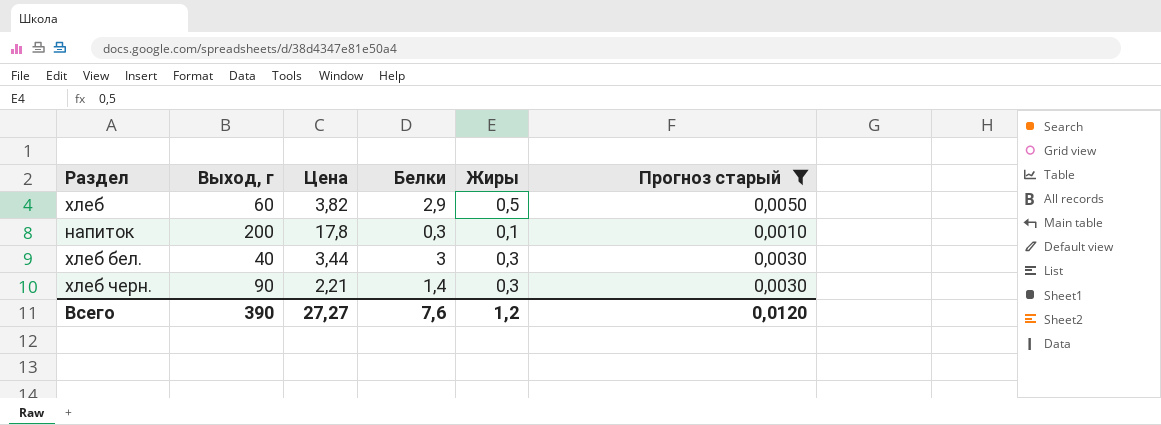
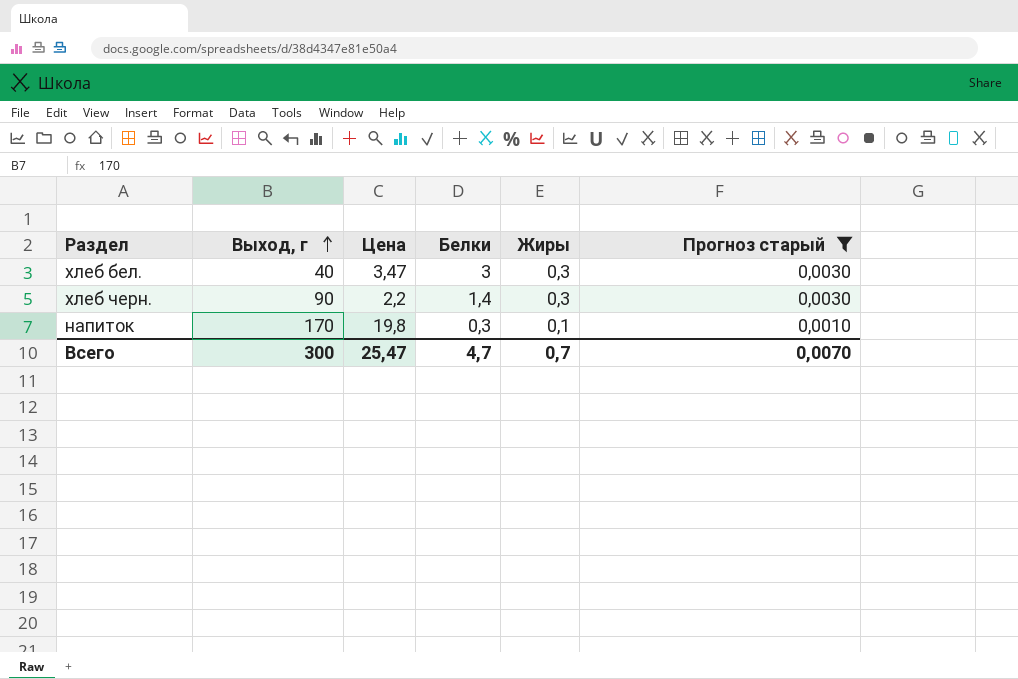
row order: none -> Выход, г ascending
row хлеб: 60 | 3,82 | 2,9 | 0,5 | 0,0050 -> none
хлеб бел. | Цена: 3,44 -> 3,47
хлеб черн. | Цена: 2,21 -> 2,2
напиток | Выход, г: 200 -> 170
напиток | Цена: 17,8 -> 19,8
Всего | Выход, г: 390 -> 300
Всего | Цена: 27,27 -> 25,47
Всего | Белки: 7,6 -> 4,7
Всего | Жиры: 1,2 -> 0,7
Всего | Прогноз старый: 0,0120 -> 0,0070

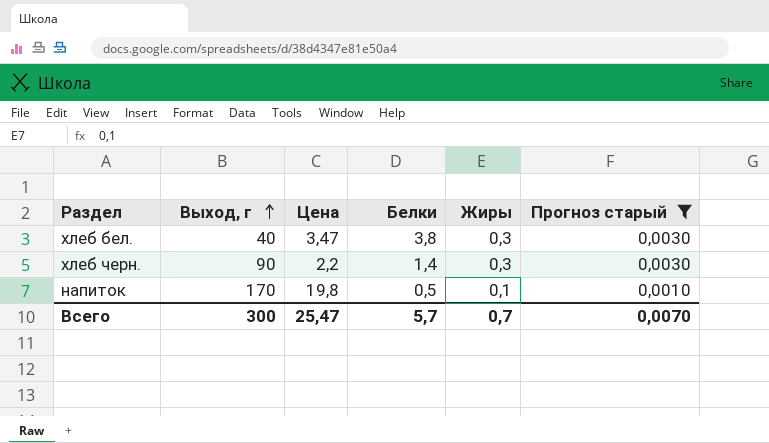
хлеб бел. | Белки: 3 -> 3,8
напиток | Белки: 0,3 -> 0,5
Всего | Белки: 4,7 -> 5,7

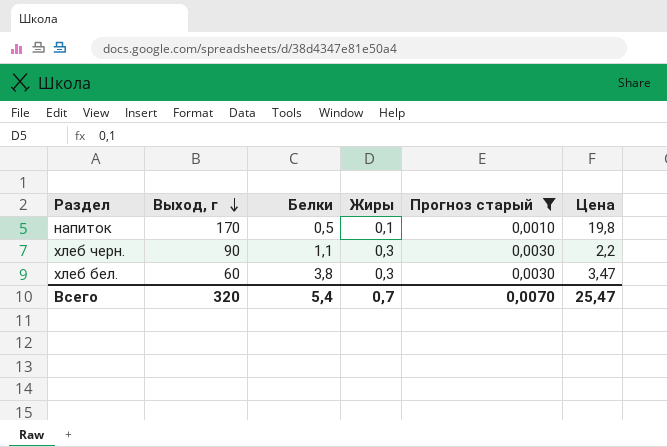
row order: Выход, г ascending -> Выход, г descending
column Цена | position: 3 -> 6
хлеб черн. | Белки: 1,4 -> 1,1
хлеб бел. | Выход, г: 40 -> 60
Всего | Выход, г: 300 -> 320
Всего | Белки: 5,7 -> 5,4

